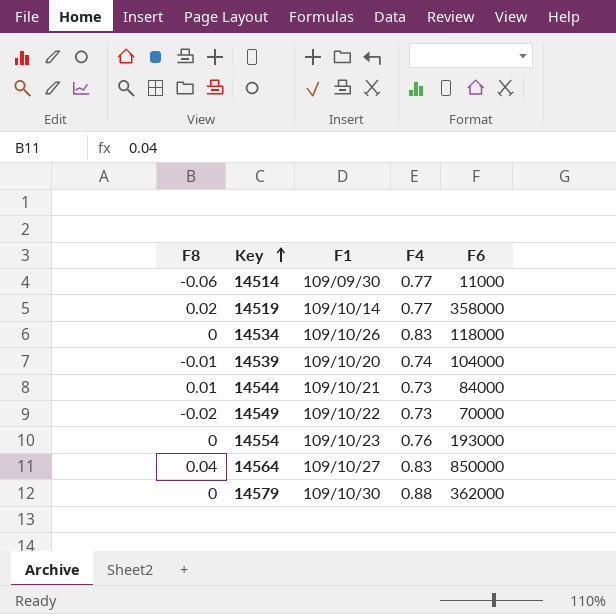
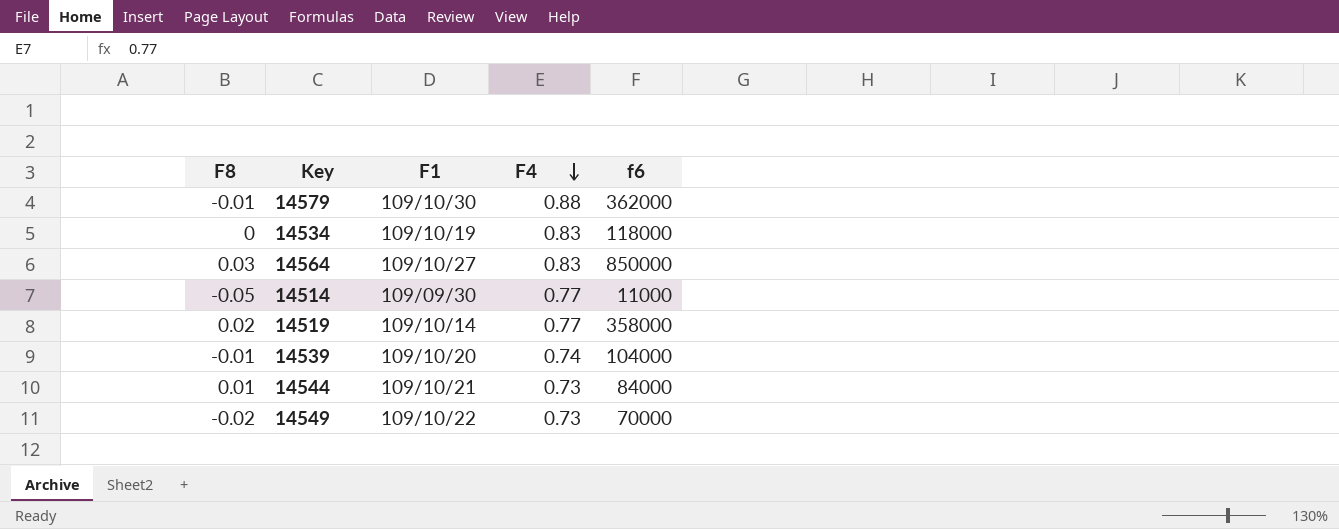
row order: Key ascending -> F4 descending
column name: F6 -> f6
row 14554: 0 | 109/10/23 | 0.76 | 193000 -> none
14579 | F8: 0 -> -0.01
14534 | F1: 109/10/26 -> 109/10/19
14564 | F8: 0.04 -> 0.03
14514 | F8: -0.06 -> -0.05

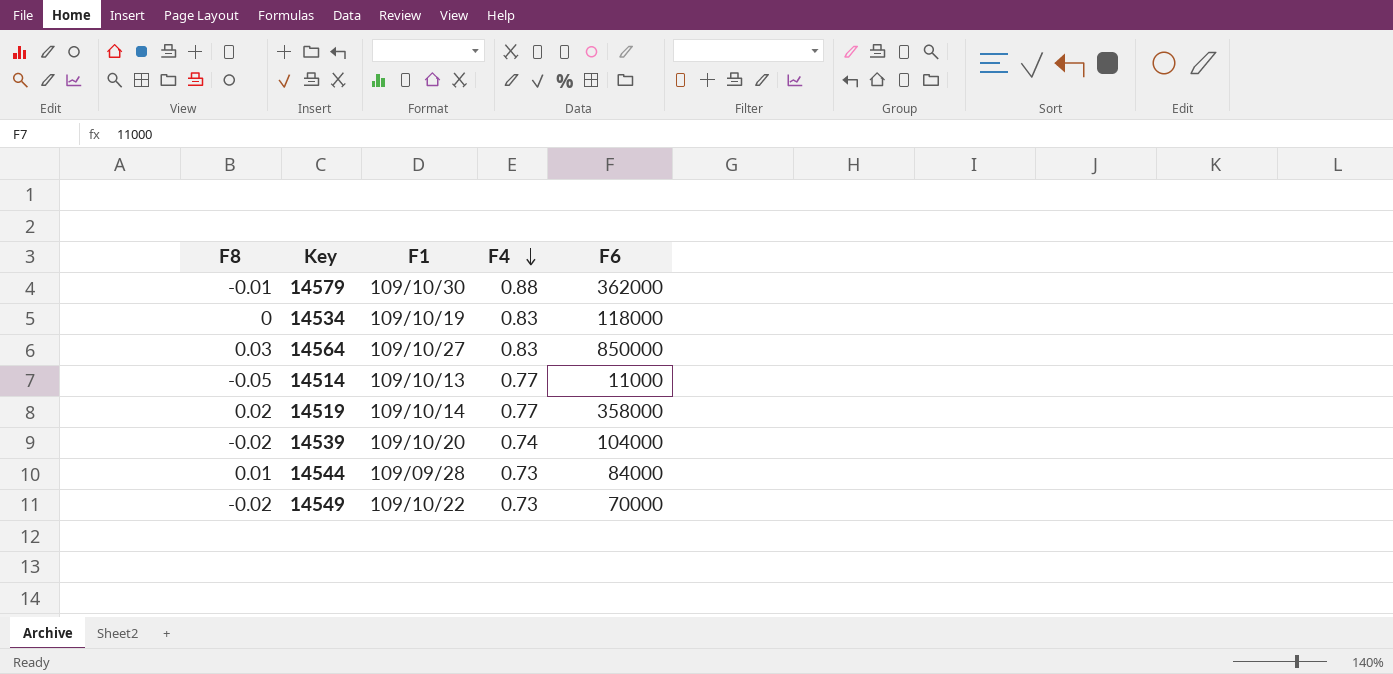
column name: f6 -> F6
14514 | F1: 109/09/30 -> 109/10/13
14539 | F8: -0.01 -> -0.02
14544 | F1: 109/10/21 -> 109/09/28

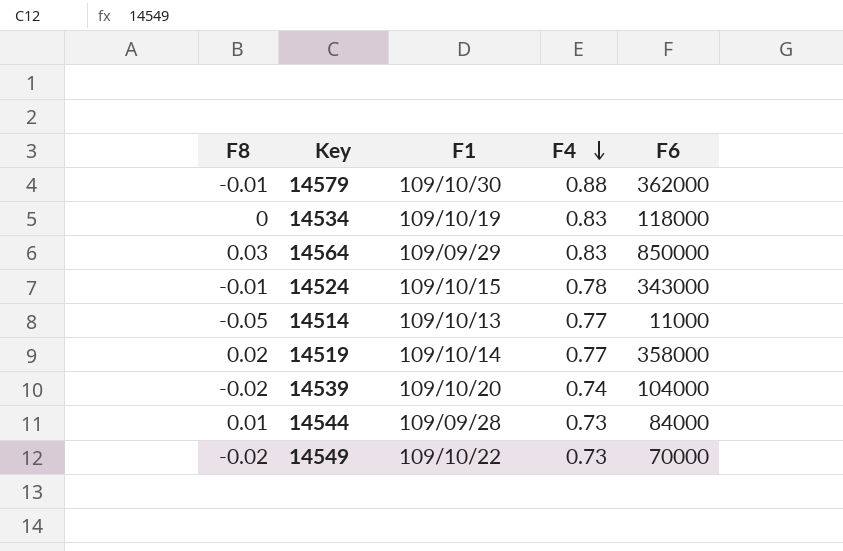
14564 | F1: 109/10/27 -> 109/09/29
row 14524: none -> -0.01 | 109/10/15 | 0.78 | 343000

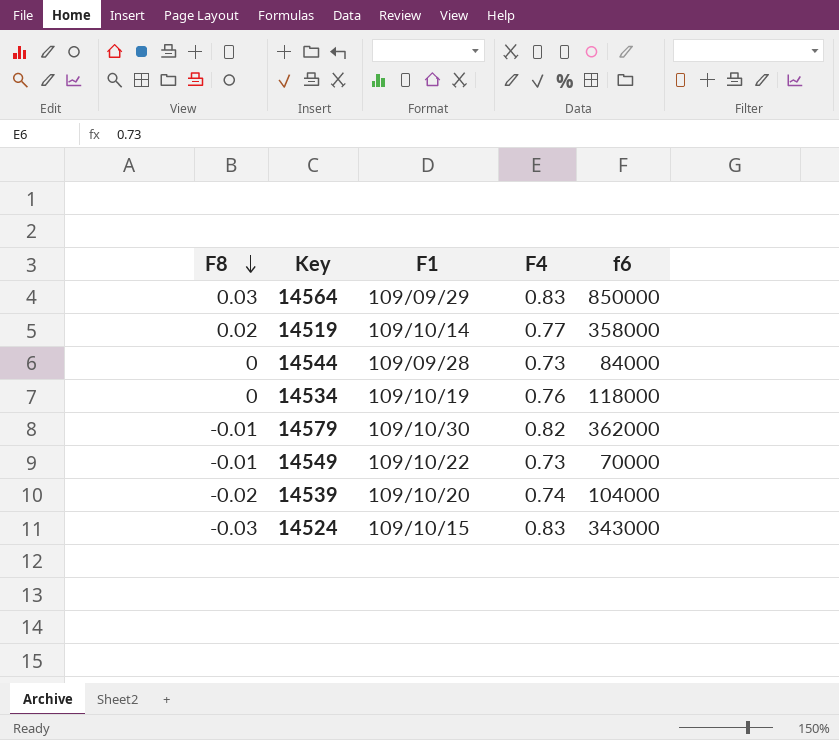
row order: F4 descending -> F8 descending
column name: F6 -> f6
row 14514: -0.05 | 109/10/13 | 0.77 | 11000 -> none
14544 | F8: 0.01 -> 0
14534 | F4: 0.83 -> 0.76
14579 | F4: 0.88 -> 0.82
14549 | F8: -0.02 -> -0.01
14524 | F8: -0.01 -> -0.03
14524 | F4: 0.78 -> 0.83

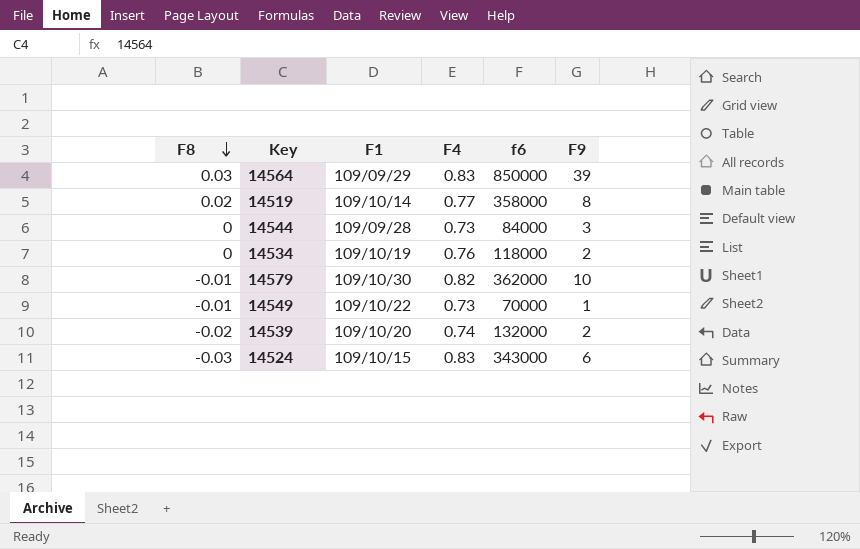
column F9 | position: none -> 6
14539 | f6: 104000 -> 132000

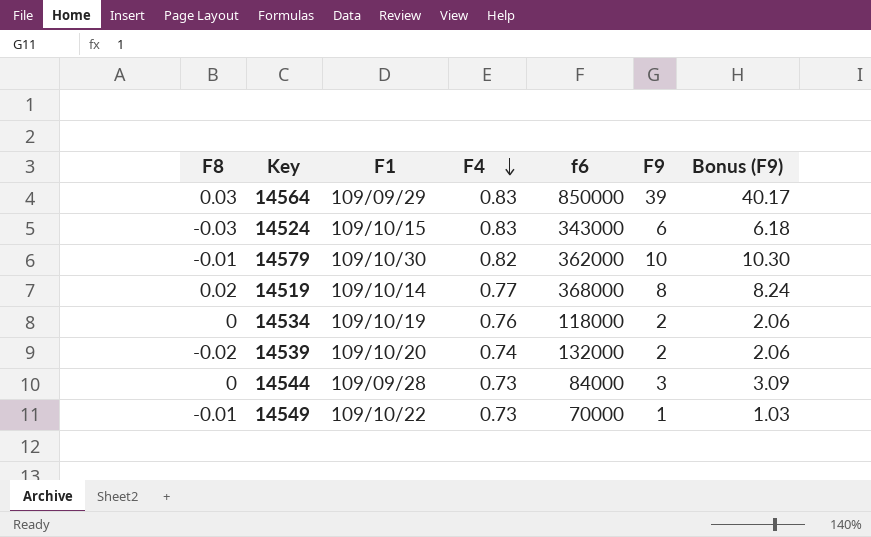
row order: F8 descending -> F4 descending
column Bonus (F9) | formula: none -> [F9] * 1.03
14519 | f6: 358000 -> 368000

